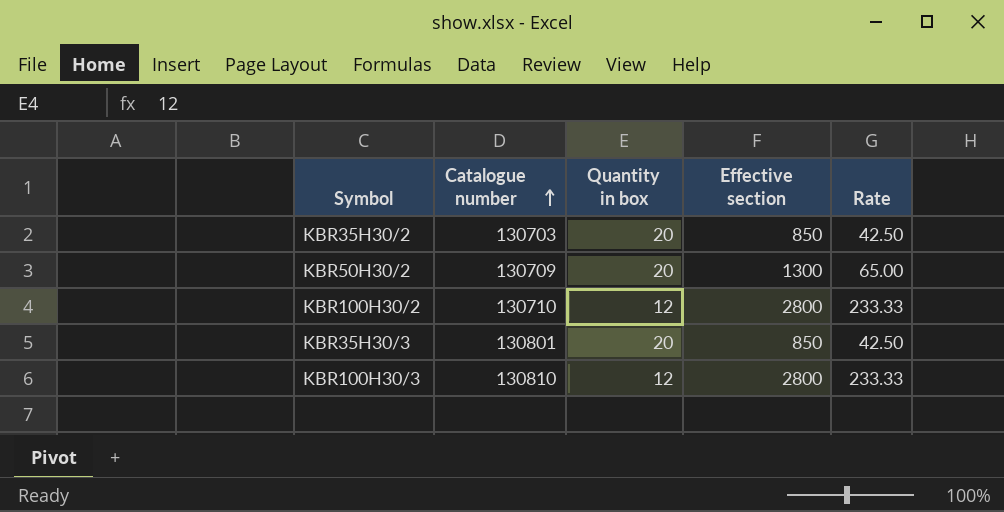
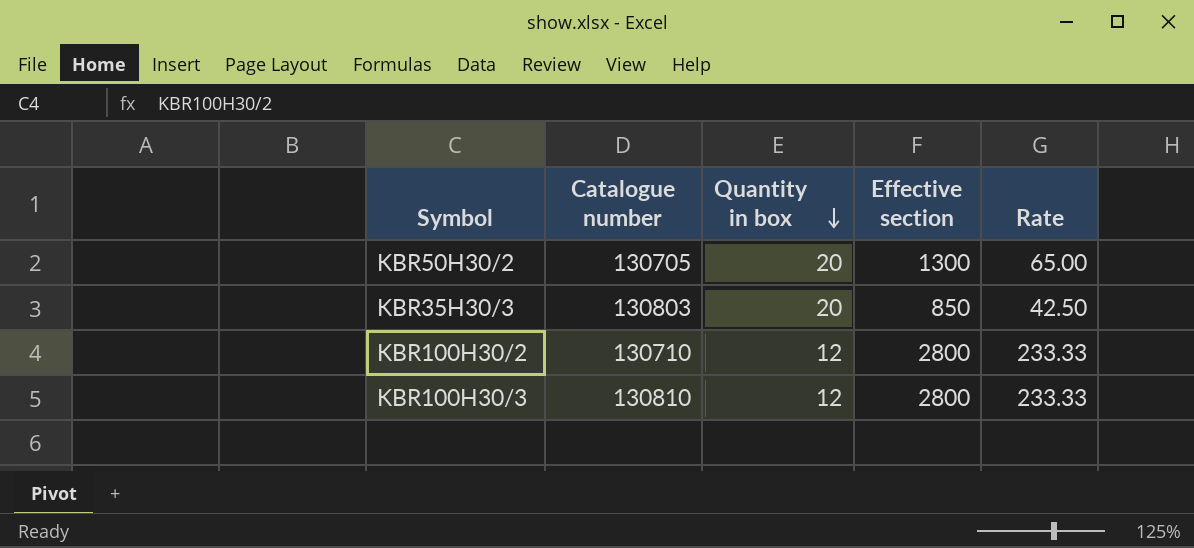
row order: Catalogue number ascending -> Quantity in box descending
row KBR35H30/2: 130703 | 20 | 850 | 42.50 -> none
KBR50H30/2 | Catalogue number: 130709 -> 130705
KBR35H30/3 | Catalogue number: 130801 -> 130803

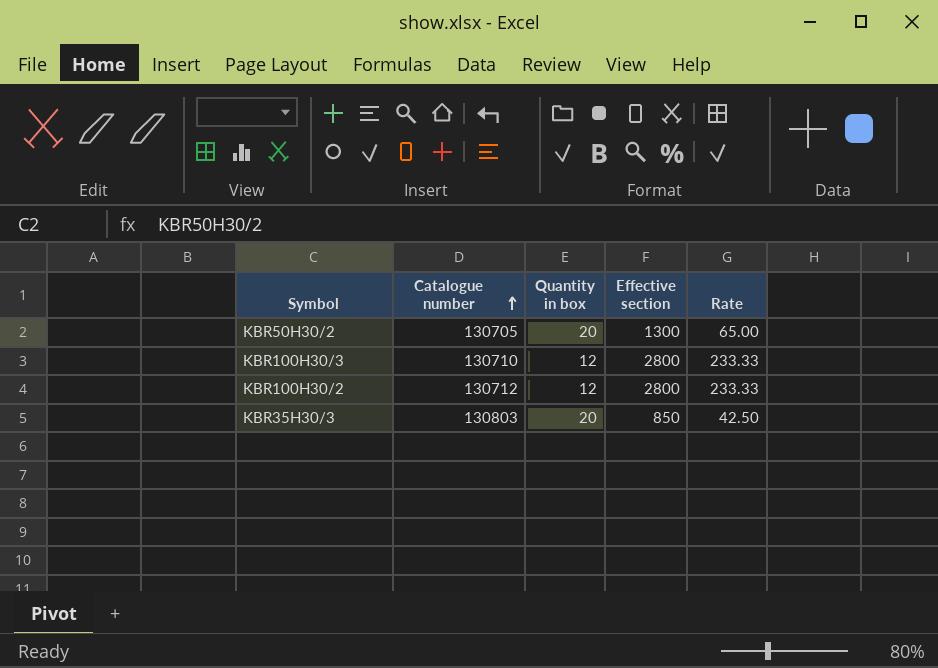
row order: Quantity in box descending -> Catalogue number ascending
KBR100H30/3 | Catalogue number: 130810 -> 130710
KBR100H30/2 | Catalogue number: 130710 -> 130712

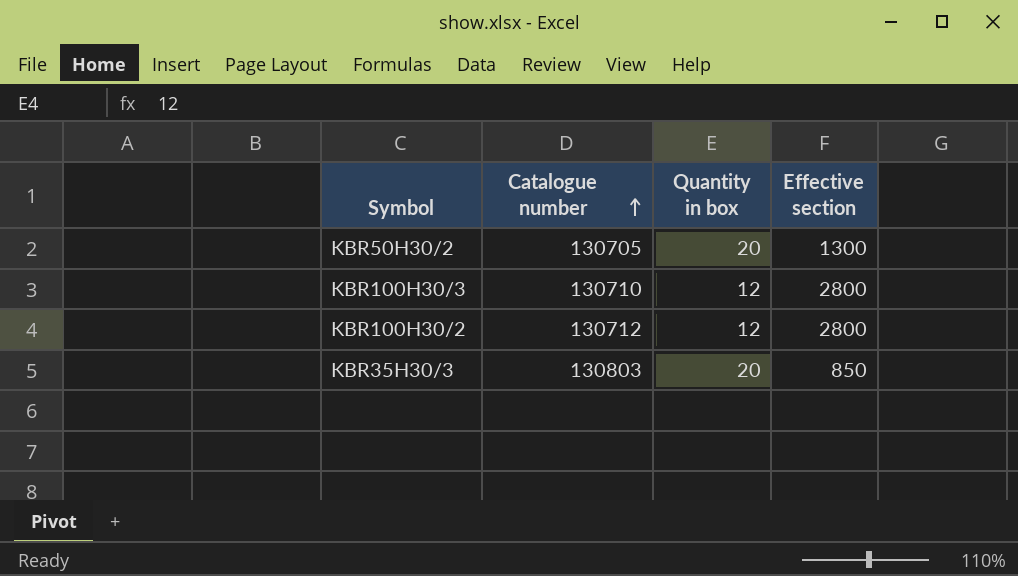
column Rate | formula: [Effective section] / [Quantity in box] -> none

